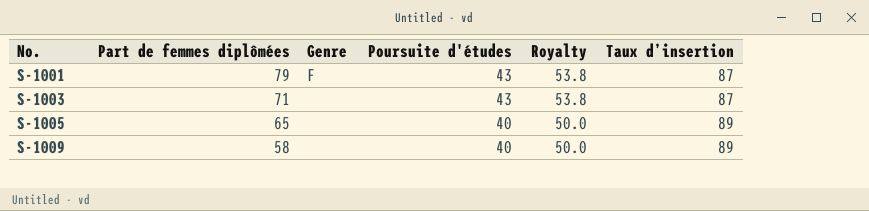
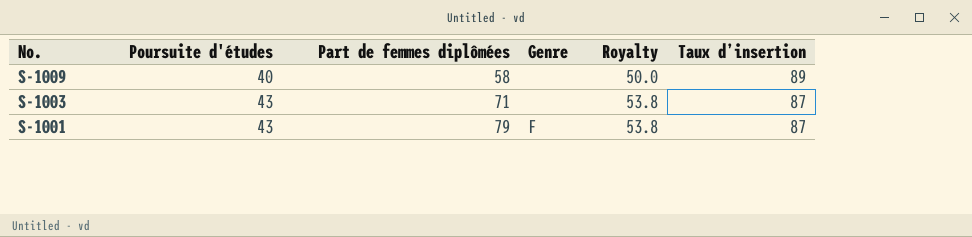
row order: No. ascending -> No. descending
column Poursuite d'études | position: 4 -> 2
row S-1005: 65 | none | 40 | 50.0 | 89 -> none

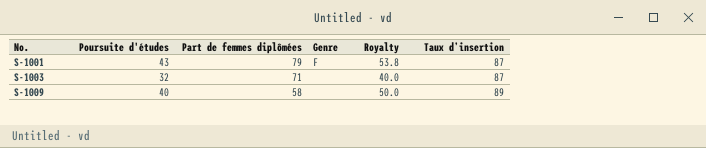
row order: No. descending -> No. ascending
S-1003 | Poursuite d'études: 43 -> 32
S-1003 | Royalty: 53.8 -> 40.0

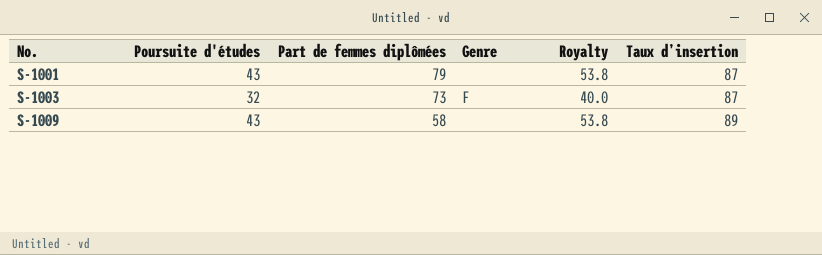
S-1001 | Genre: F -> none
S-1003 | Part de femmes diplômées: 71 -> 73
S-1003 | Genre: none -> F
S-1009 | Poursuite d'études: 40 -> 43
S-1009 | Royalty: 50.0 -> 53.8

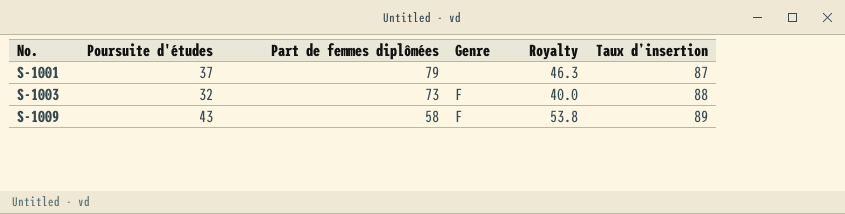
S-1001 | Poursuite d'études: 43 -> 37
S-1001 | Royalty: 53.8 -> 46.3
S-1003 | Taux d’insertion: 87 -> 88
S-1009 | Genre: none -> F

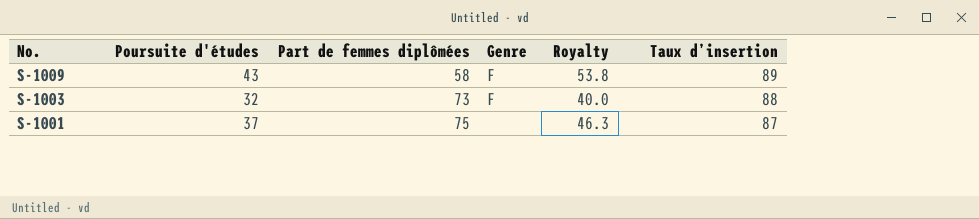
row order: No. ascending -> No. descending
S-1001 | Part de femmes diplômées: 79 -> 75

